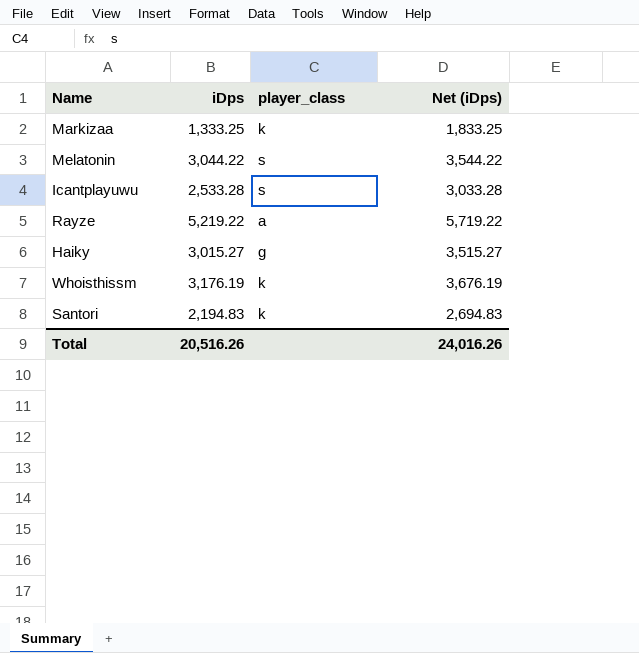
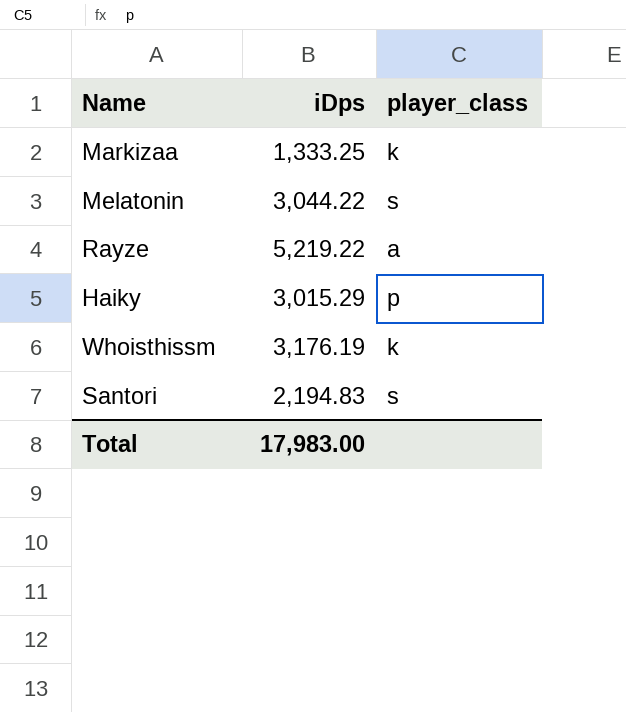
column Net (iDps) | formula: [iDps] + 500 -> none
row Icantplayuwu: 2,533.28 | s | 3,033.28 -> none
Haiky | iDps: 3,015.27 -> 3,015.29
Haiky | player_class: g -> p
Santori | player_class: k -> s
Total | iDps: 20,516.26 -> 17,983.00

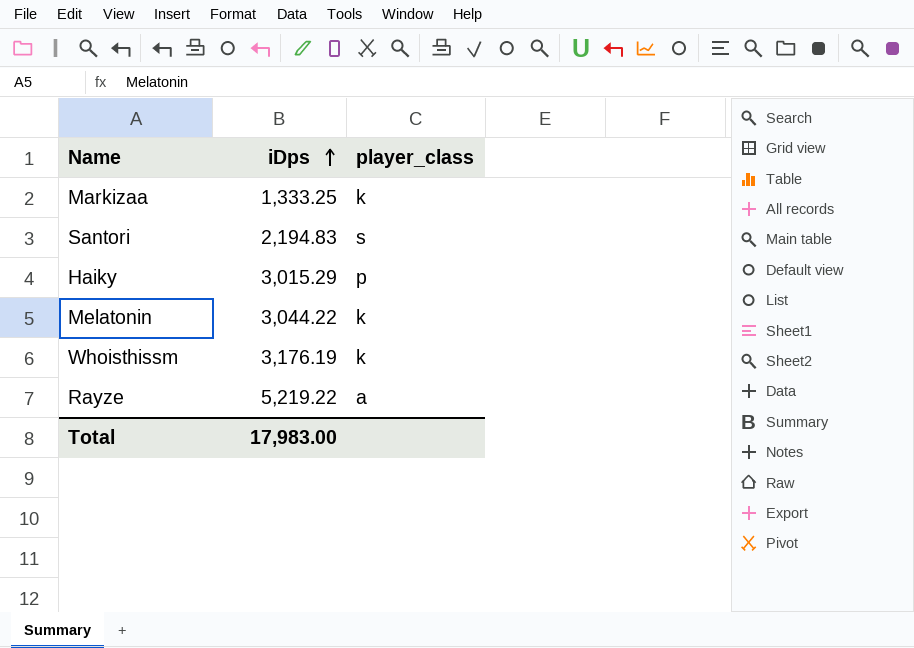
row order: none -> iDps ascending
Melatonin | player_class: s -> k

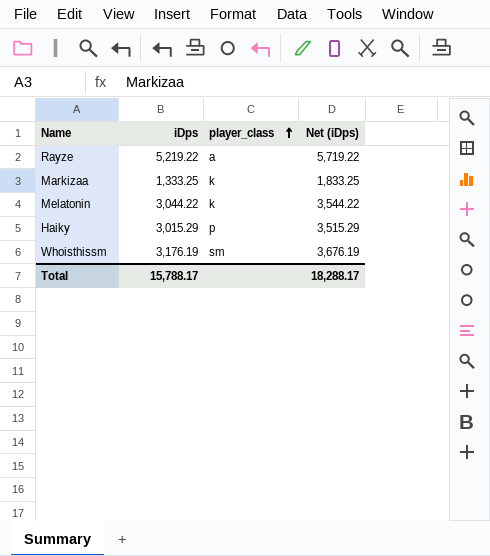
row order: iDps ascending -> player_class ascending
column Net (iDps) | formula: none -> [iDps] + 500
row Santori: 2,194.83 | s -> none
Whoisthissm | player_class: k -> sm
Total | iDps: 17,983.00 -> 15,788.17

